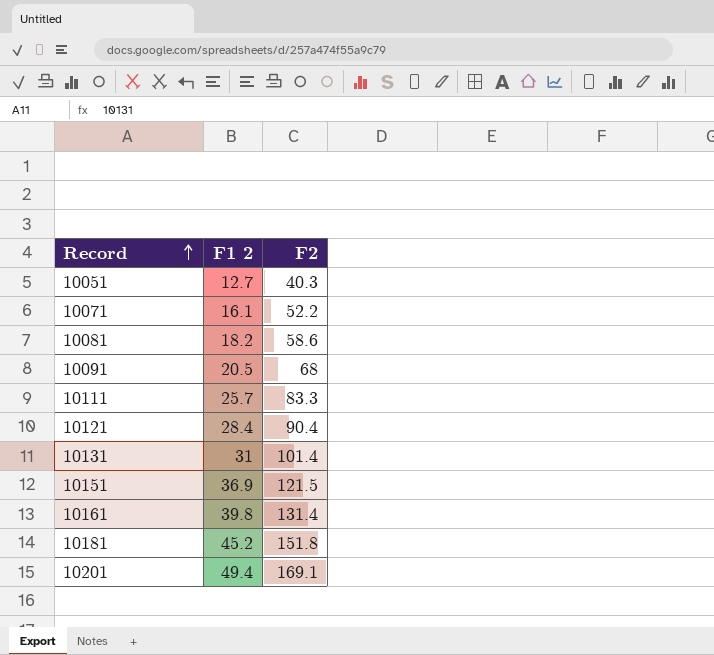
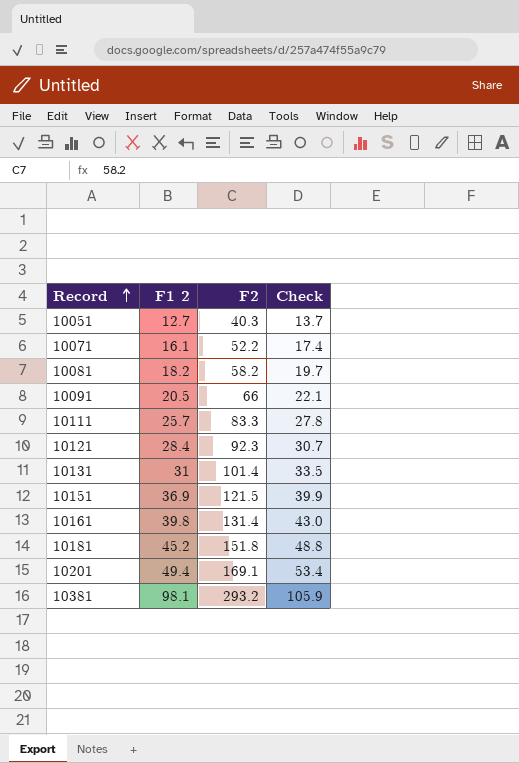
column Check | formula: none -> [F1 2] * 1.08
10081 | F2: 58.6 -> 58.2
10091 | F2: 68 -> 66
10121 | F2: 90.4 -> 92.3
row 10381: none -> 98.1 | 293.2 | 105.9

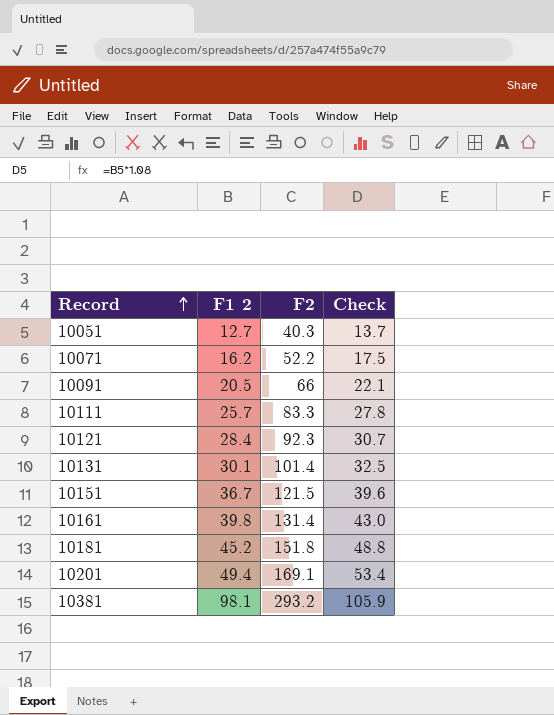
row 10081: 18.2 | 58.2 | 19.7 -> none
10071 | F1 2: 16.1 -> 16.2
10071 | Check: 17.4 -> 17.5
10131 | F1 2: 31 -> 30.1
10131 | Check: 33.5 -> 32.5
10151 | F1 2: 36.9 -> 36.7
10151 | Check: 39.9 -> 39.6

